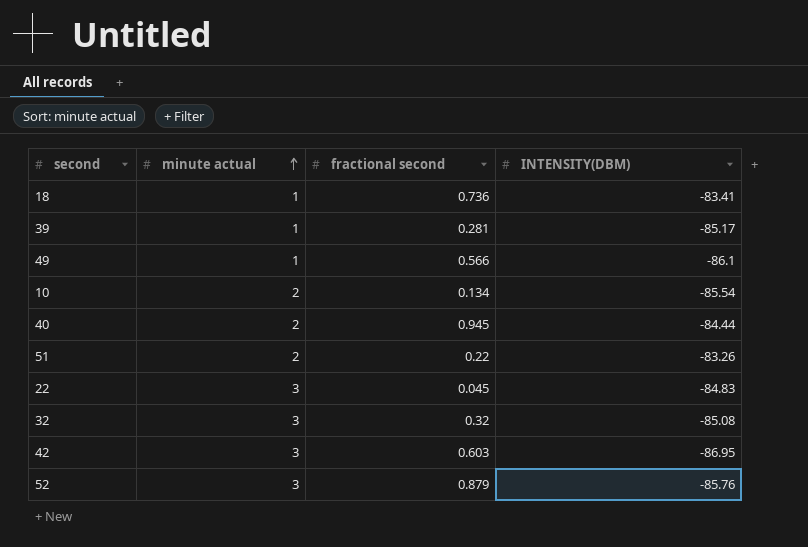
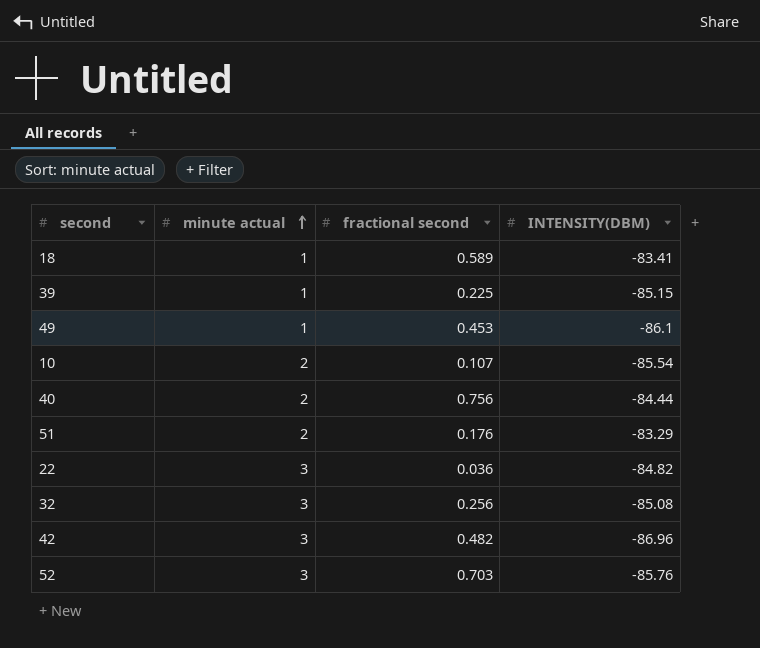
18 | fractional second: 0.736 -> 0.589
39 | fractional second: 0.281 -> 0.225
39 | INTENSITY(DBM): -85.17 -> -85.15
49 | fractional second: 0.566 -> 0.453
10 | fractional second: 0.134 -> 0.107
40 | fractional second: 0.945 -> 0.756
51 | fractional second: 0.22 -> 0.176
51 | INTENSITY(DBM): -83.26 -> -83.29
22 | fractional second: 0.045 -> 0.036
22 | INTENSITY(DBM): -84.83 -> -84.82
32 | fractional second: 0.32 -> 0.256
42 | fractional second: 0.603 -> 0.482
42 | INTENSITY(DBM): -86.95 -> -86.96
52 | fractional second: 0.879 -> 0.703

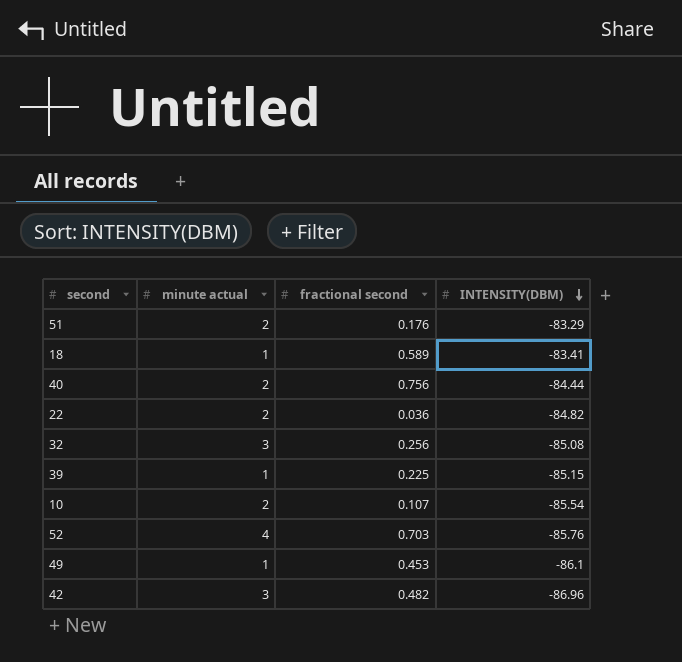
row order: minute actual ascending -> INTENSITY(DBM) descending
22 | minute actual: 3 -> 2
52 | minute actual: 3 -> 4

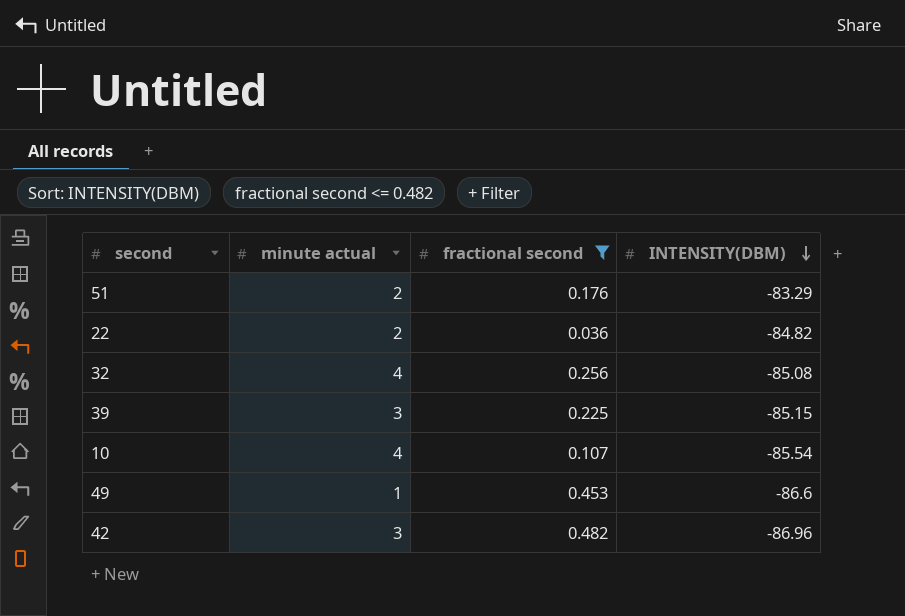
filter: none -> fractional second <= 0.482
32 | minute actual: 3 -> 4
39 | minute actual: 1 -> 3
10 | minute actual: 2 -> 4
49 | INTENSITY(DBM): -86.1 -> -86.6

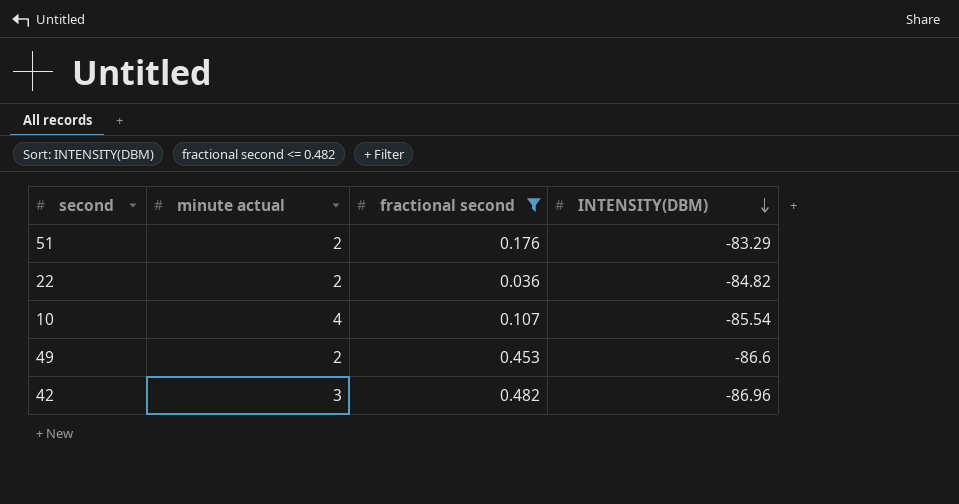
row 32: 4 | 0.256 | -85.08 -> none
row 39: 3 | 0.225 | -85.15 -> none
49 | minute actual: 1 -> 2

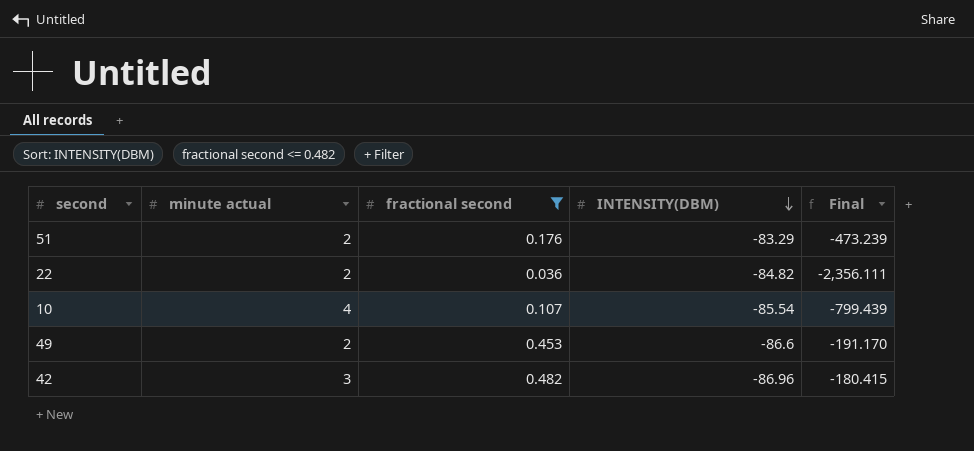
column Final | formula: none -> [INTENSITY(DBM)] / [fractional second]

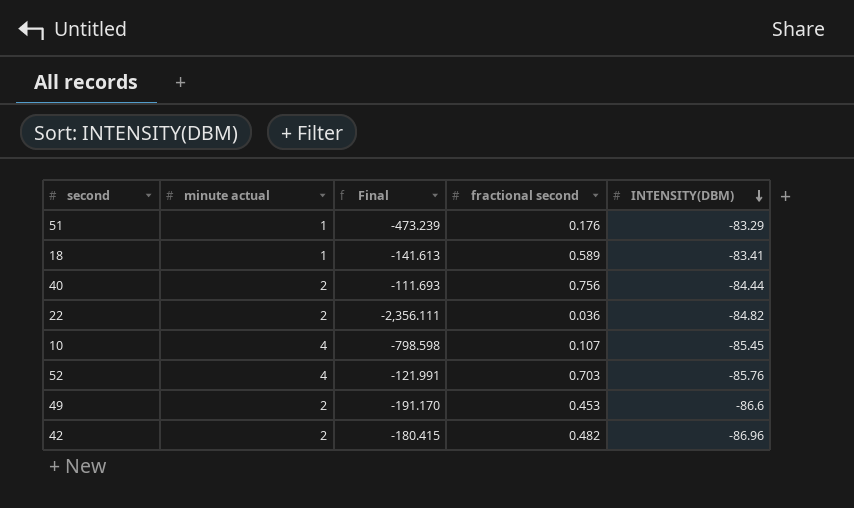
filter: fractional second <= 0.482 -> none
column Final | position: 5 -> 3
51 | minute actual: 2 -> 1
10 | Final: -799.439 -> -798.598
10 | INTENSITY(DBM): -85.54 -> -85.45
42 | minute actual: 3 -> 2

